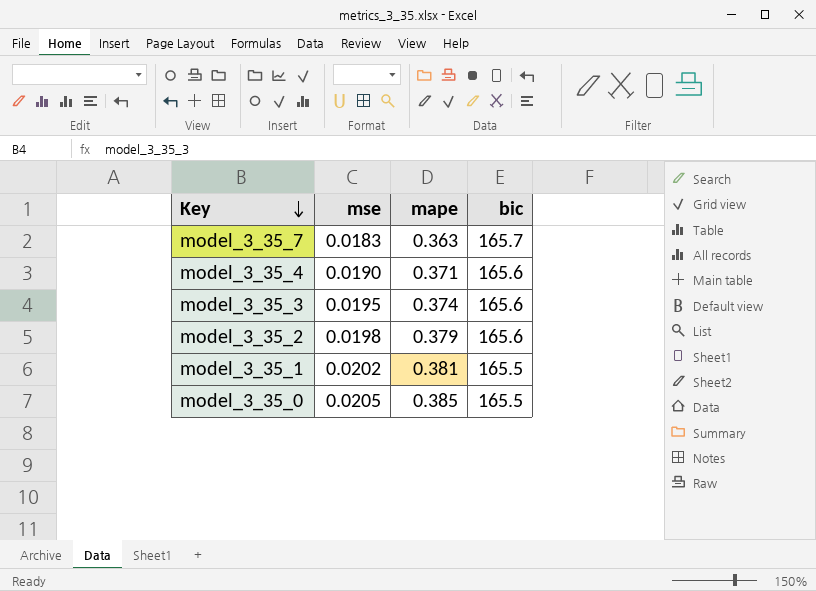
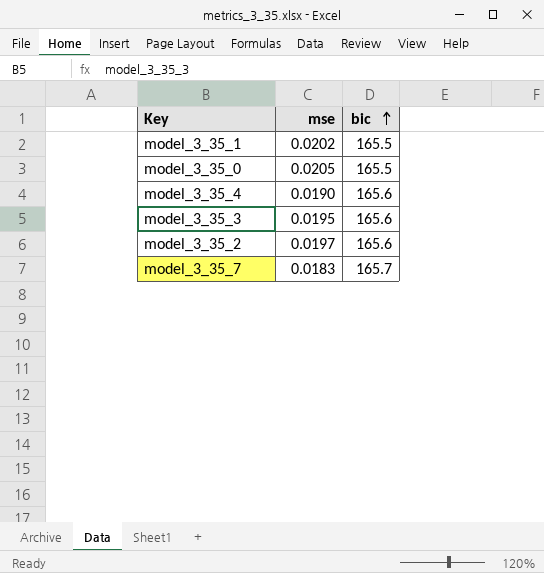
row order: Key descending -> bic ascending
column mape | position: 3 -> none
model_3_35_2 | mse: 0.0198 -> 0.0197

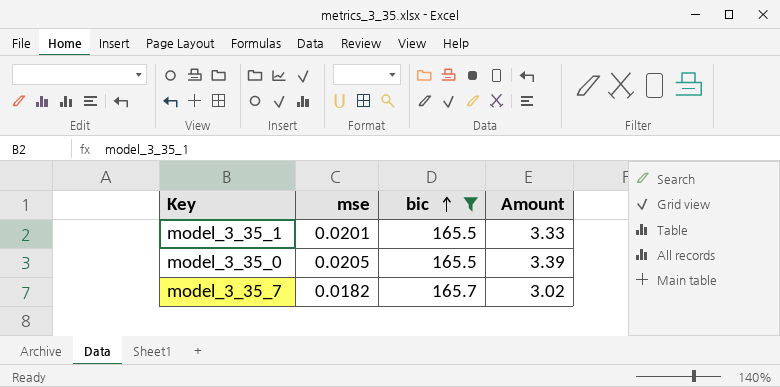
filter: none -> bic != 165.6
column Amount | formula: none -> [mse] * [bic]
model_3_35_1 | mse: 0.0202 -> 0.0201
model_3_35_7 | mse: 0.0183 -> 0.0182

